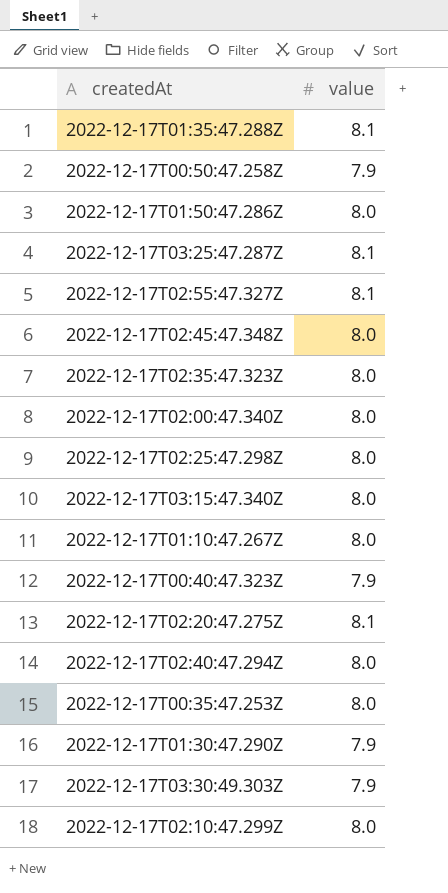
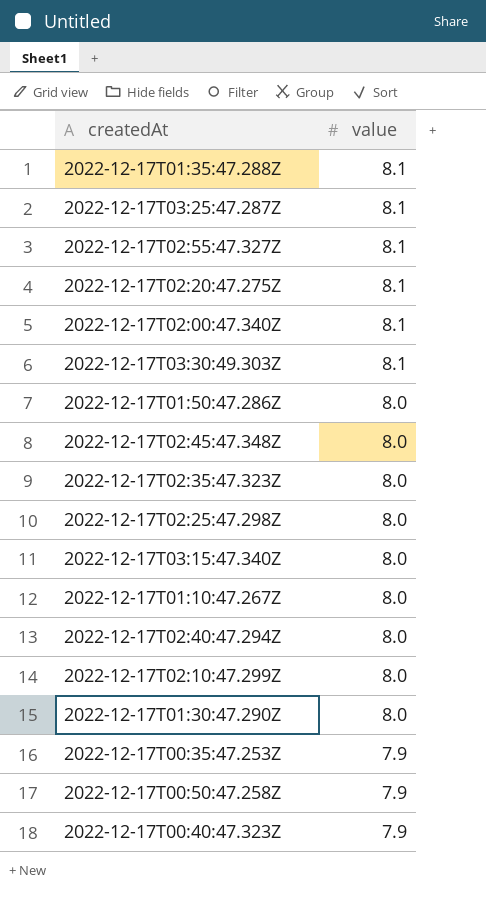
row order: none -> value descending
2022-12-17T02:00:47.340Z | value: 8.0 -> 8.1
2022-12-17T03:30:49.303Z | value: 7.9 -> 8.1
2022-12-17T01:30:47.290Z | value: 7.9 -> 8.0
2022-12-17T00:35:47.253Z | value: 8.0 -> 7.9

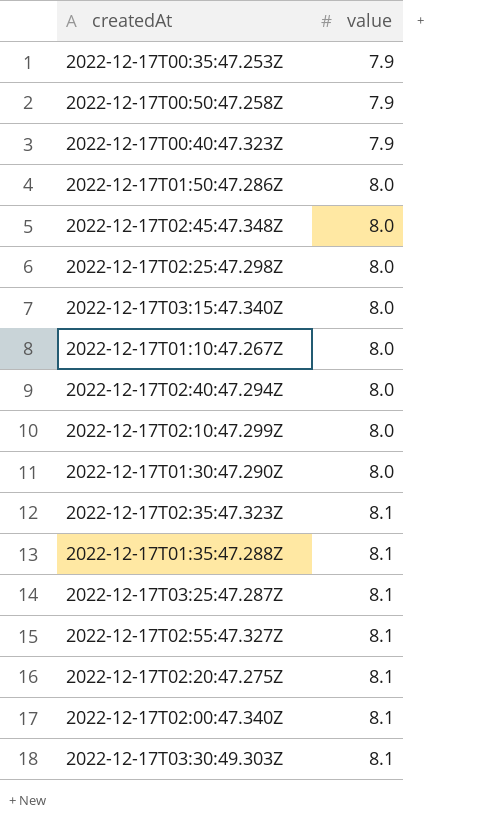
row order: value descending -> value ascending
2022-12-17T02:35:47.323Z | value: 8.0 -> 8.1

